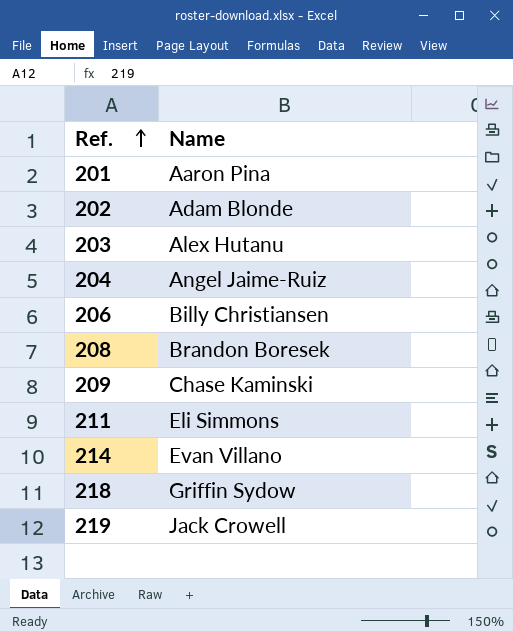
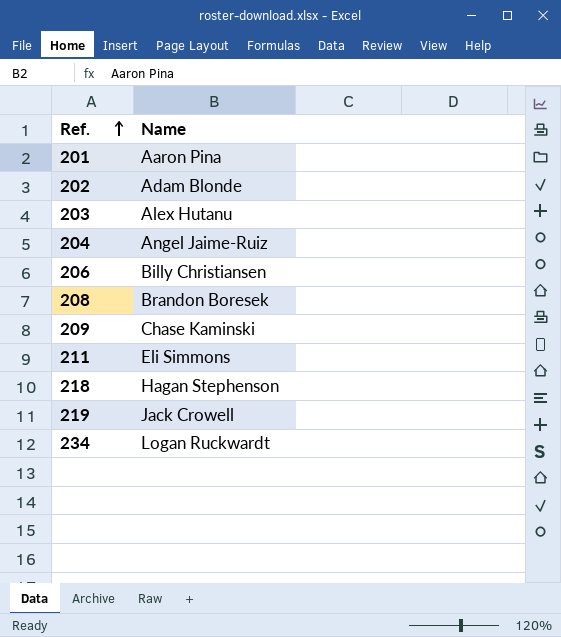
row 214: Evan Villano -> none
218 | Name: Griffin Sydow -> Hagan Stephenson
row 234: none -> Logan Ruckwardt

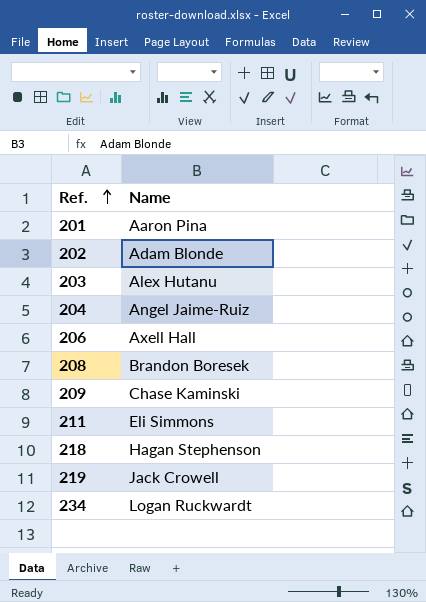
206 | Name: Billy Christiansen -> Axell Hall

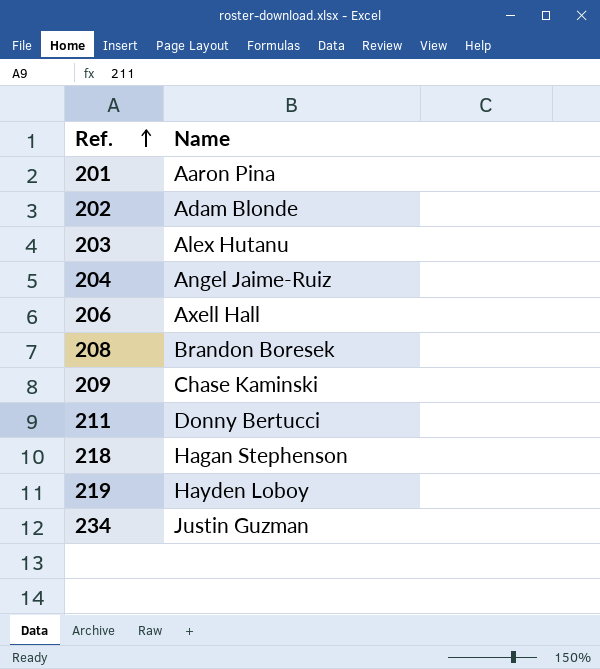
211 | Name: Eli Simmons -> Donny Bertucci
219 | Name: Jack Crowell -> Hayden Loboy
234 | Name: Logan Ruckwardt -> Justin Guzman

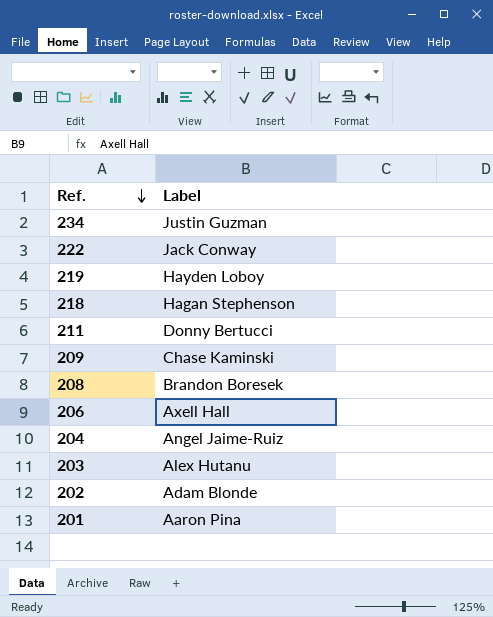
row order: Ref. ascending -> Ref. descending
column name: Name -> Label
row 222: none -> Jack Conway

